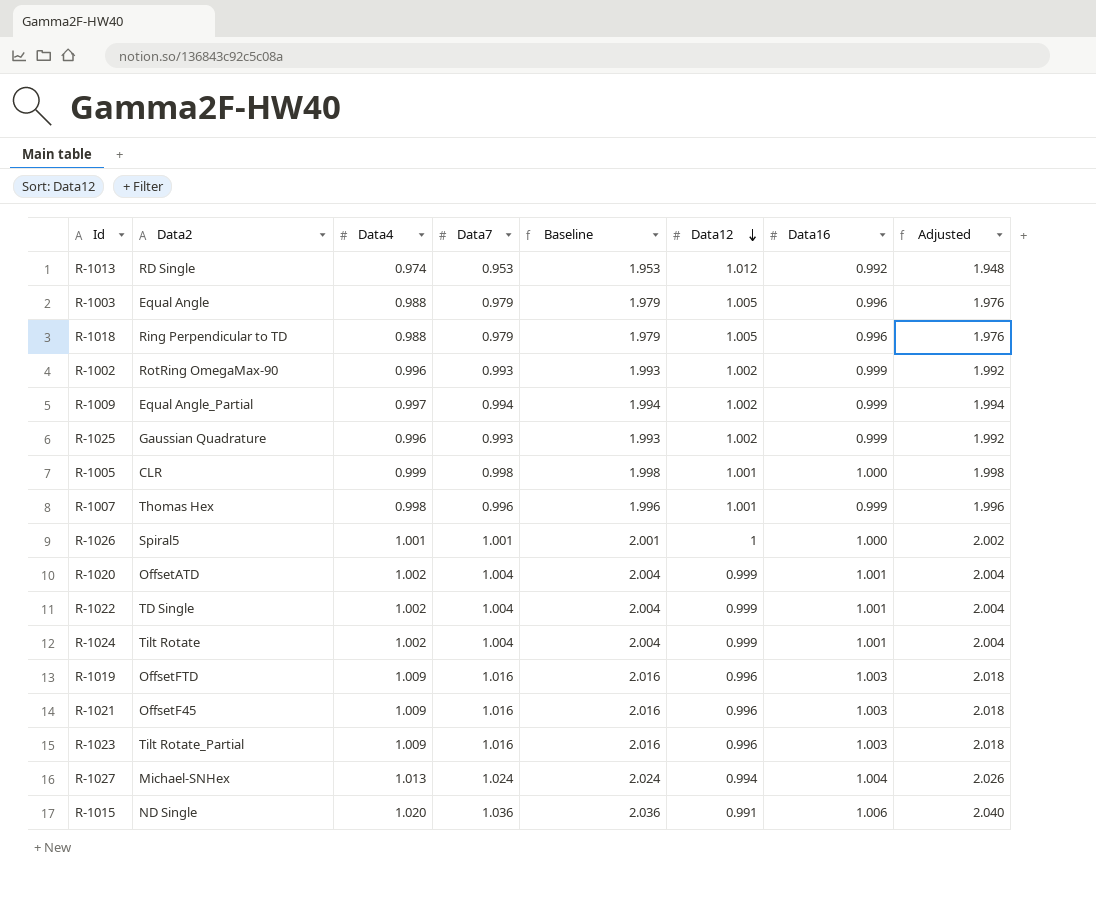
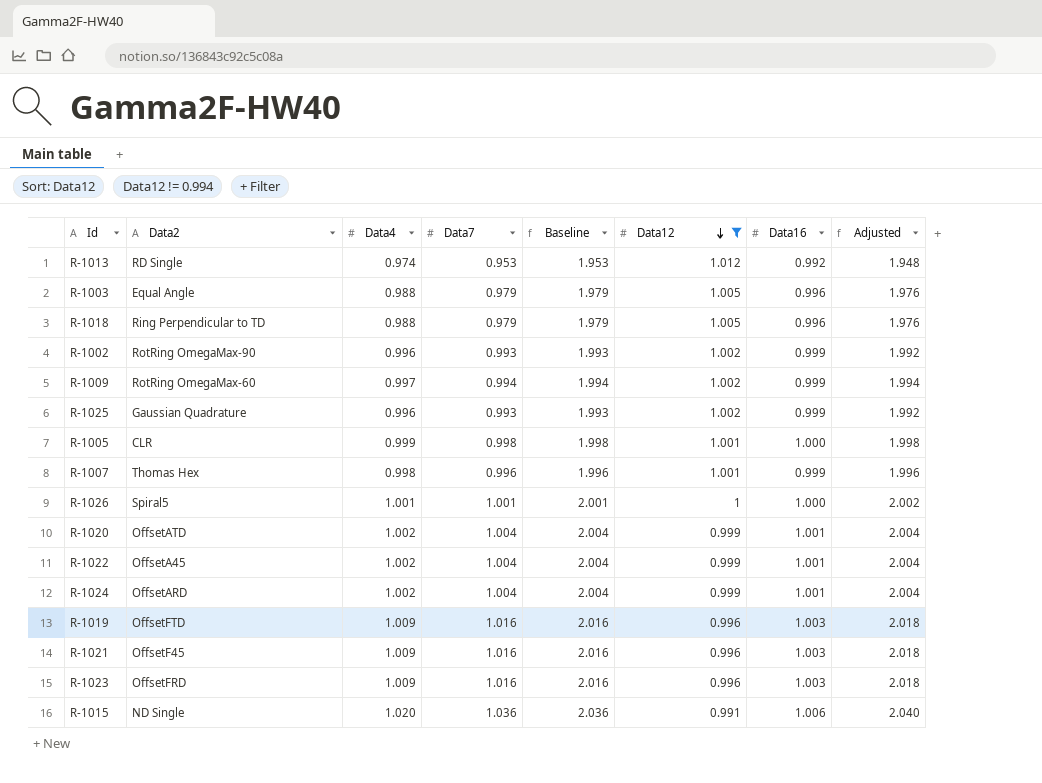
filter: none -> Data12 != 0.994
R-1009 | Data2: Equal Angle_Partial -> RotRing OmegaMax-60
R-1022 | Data2: TD Single -> OffsetA45
R-1024 | Data2: Tilt Rotate -> OffsetARD
R-1023 | Data2: Tilt Rotate_Partial -> OffsetFRD

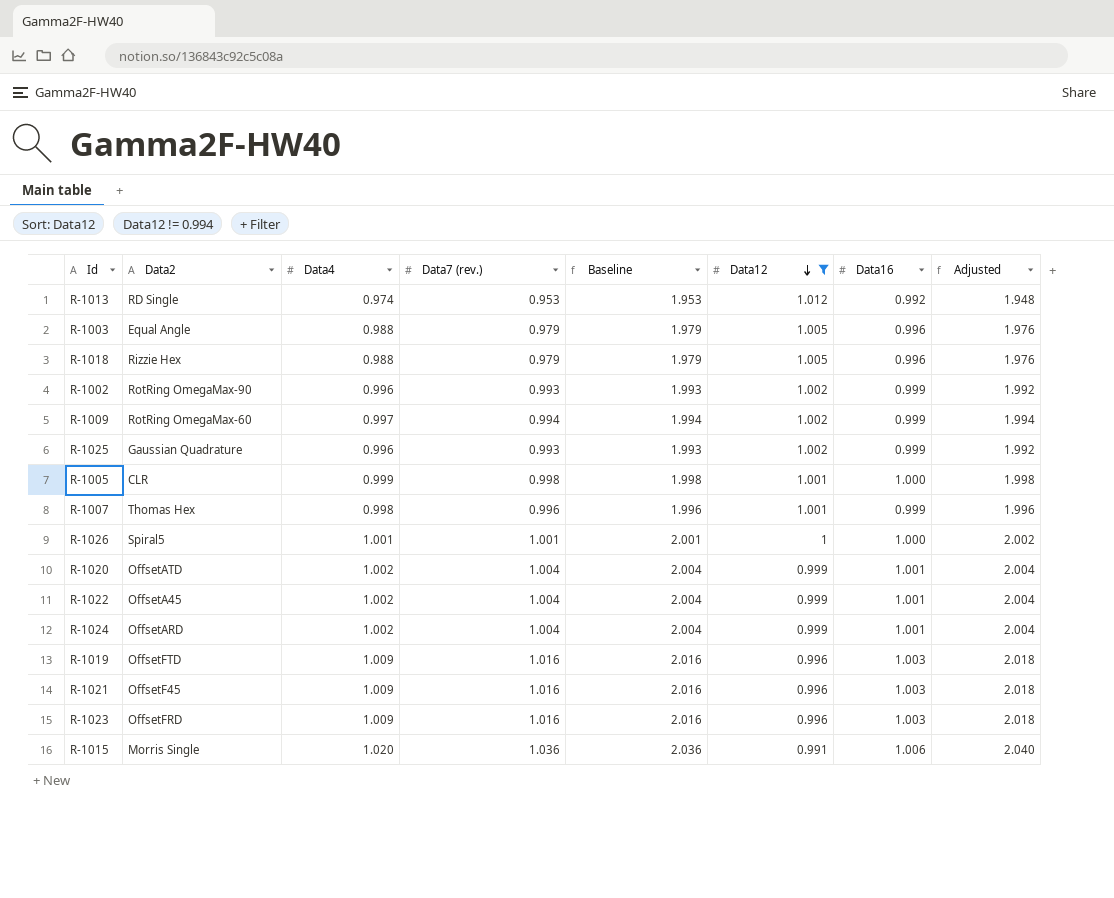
column name: Data7 -> Data7 (rev.)
R-1018 | Data2: Ring Perpendicular to TD -> Rizzie Hex
R-1015 | Data2: ND Single -> Morris Single

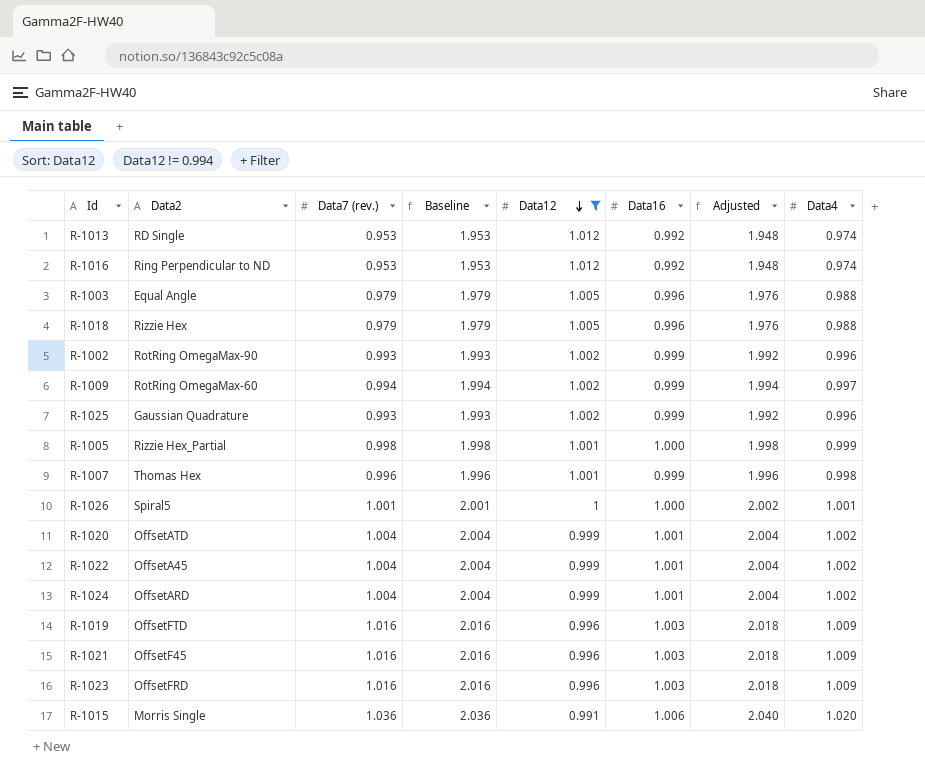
column Data4 | position: 3 -> 8
row R-1016: none -> Ring Perpendicular to ND | 0.953 | 1.953 | 1.012 | 0.992 | 1.948 | 0.974
R-1005 | Data2: CLR -> Rizzie Hex_Partial

